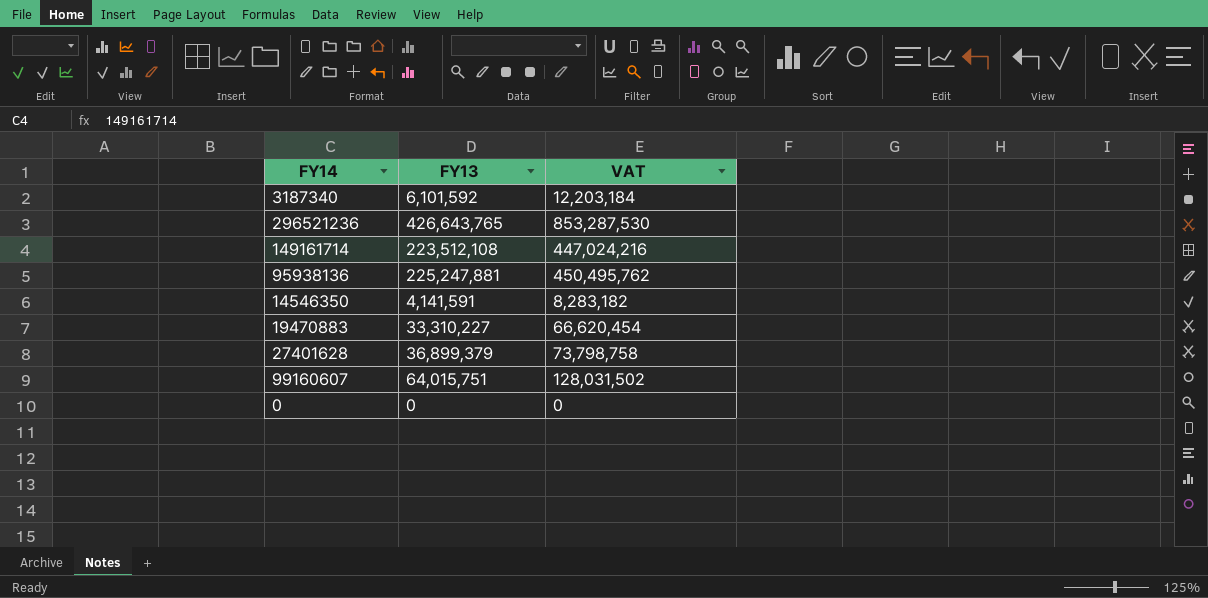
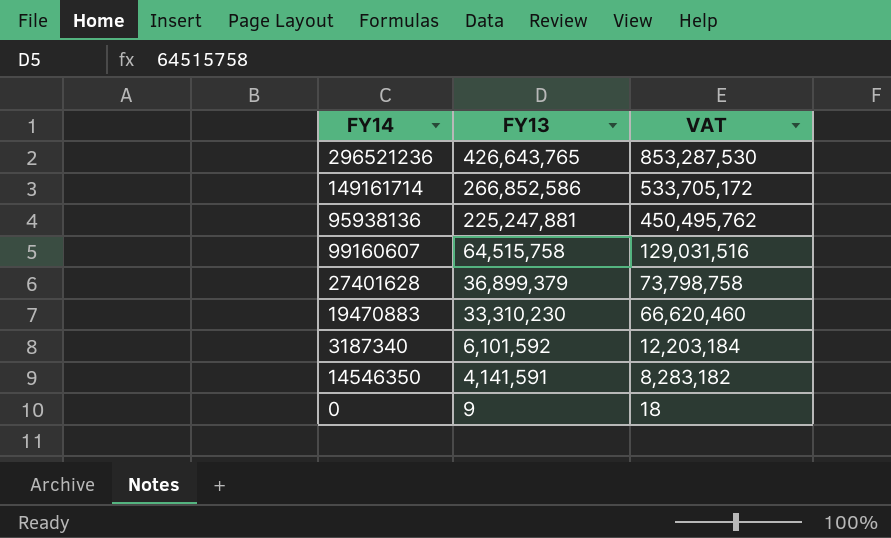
row order: none -> FY13 descending
149161714 | FY13: 223,512,108 -> 266,852,586
149161714 | VAT: 447,024,216 -> 533,705,172
99160607 | FY13: 64,015,751 -> 64,515,758
99160607 | VAT: 128,031,502 -> 129,031,516
19470883 | FY13: 33,310,227 -> 33,310,230
19470883 | VAT: 66,620,454 -> 66,620,460
0 | FY13: 0 -> 9
0 | VAT: 0 -> 18

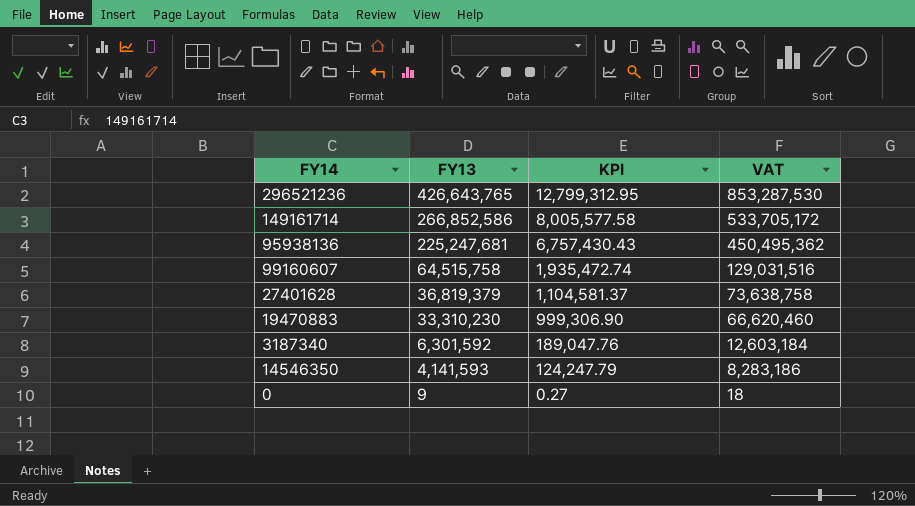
column KPI | formula: none -> [FY13] * 0.03
95938136 | FY13: 225,247,881 -> 225,247,681
95938136 | VAT: 450,495,762 -> 450,495,362
27401628 | FY13: 36,899,379 -> 36,819,379
27401628 | VAT: 73,798,758 -> 73,638,758
3187340 | FY13: 6,101,592 -> 6,301,592
3187340 | VAT: 12,203,184 -> 12,603,184
14546350 | FY13: 4,141,591 -> 4,141,593
14546350 | VAT: 8,283,182 -> 8,283,186

